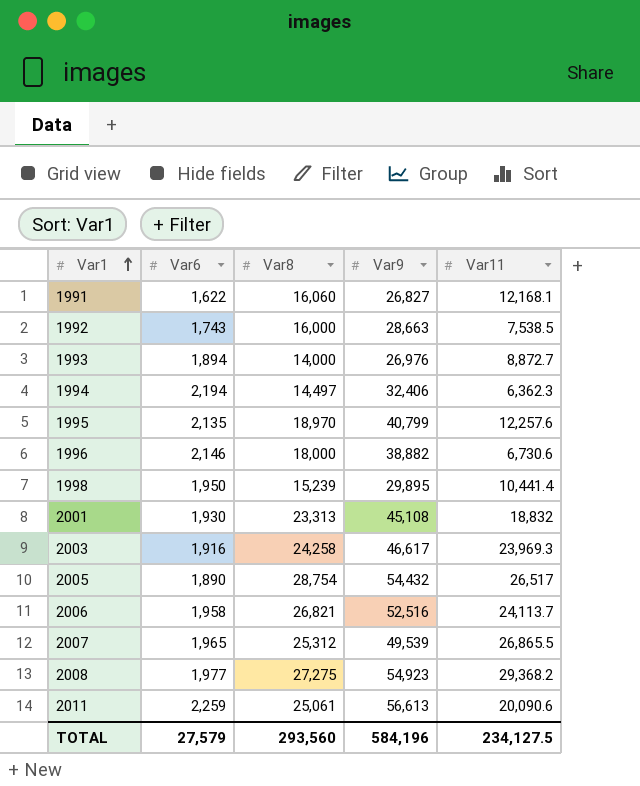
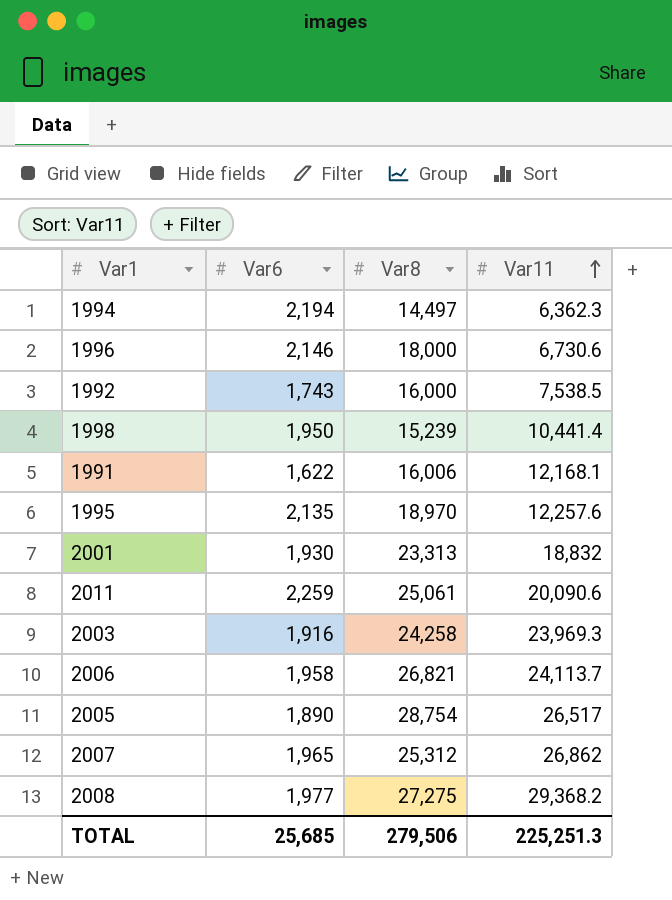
row order: Var1 ascending -> Var11 ascending
column Var9 | position: 4 -> none
row 1993: 1,894 | 14,000 | 26,976 | 8,872.7 -> none
1991 | Var8: 16,060 -> 16,006
2007 | Var11: 26,865.5 -> 26,862
TOTAL | Var6: 27,579 -> 25,685
TOTAL | Var8: 293,560 -> 279,506
TOTAL | Var11: 234,127.5 -> 225,251.3

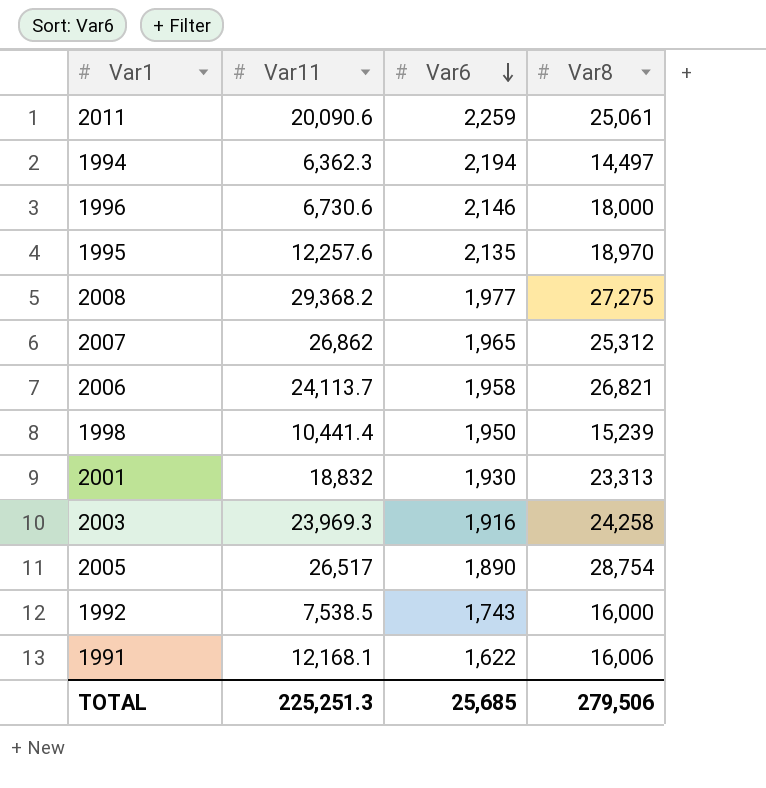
row order: Var11 ascending -> Var6 descending
column Var11 | position: 4 -> 2

